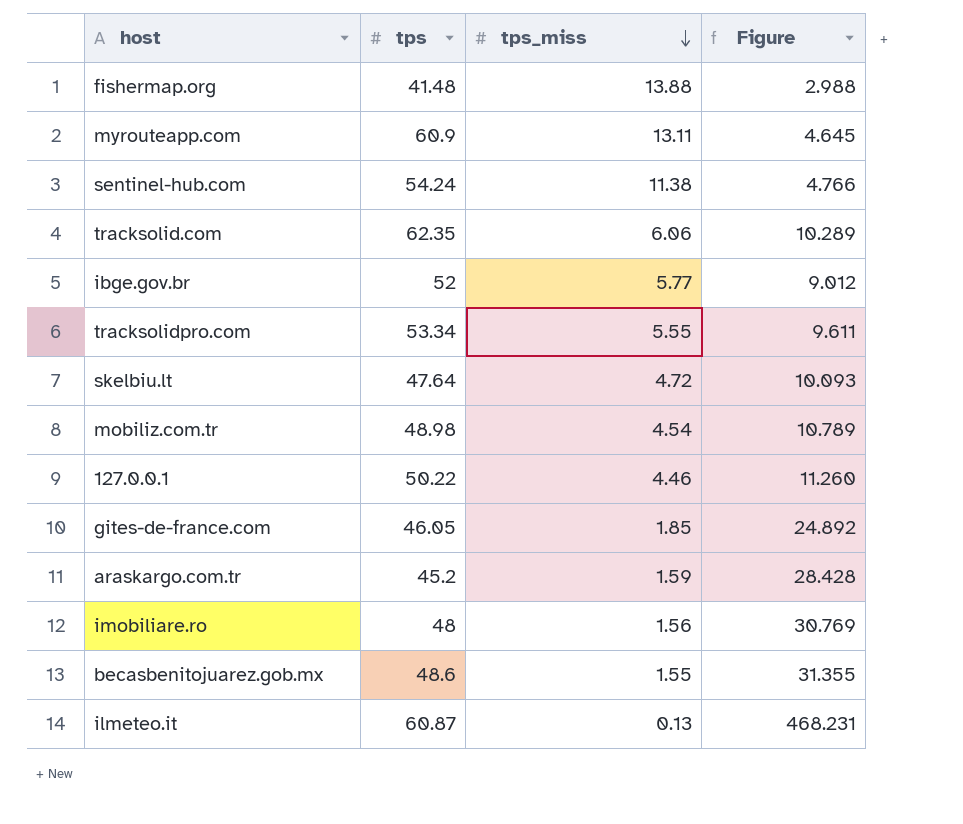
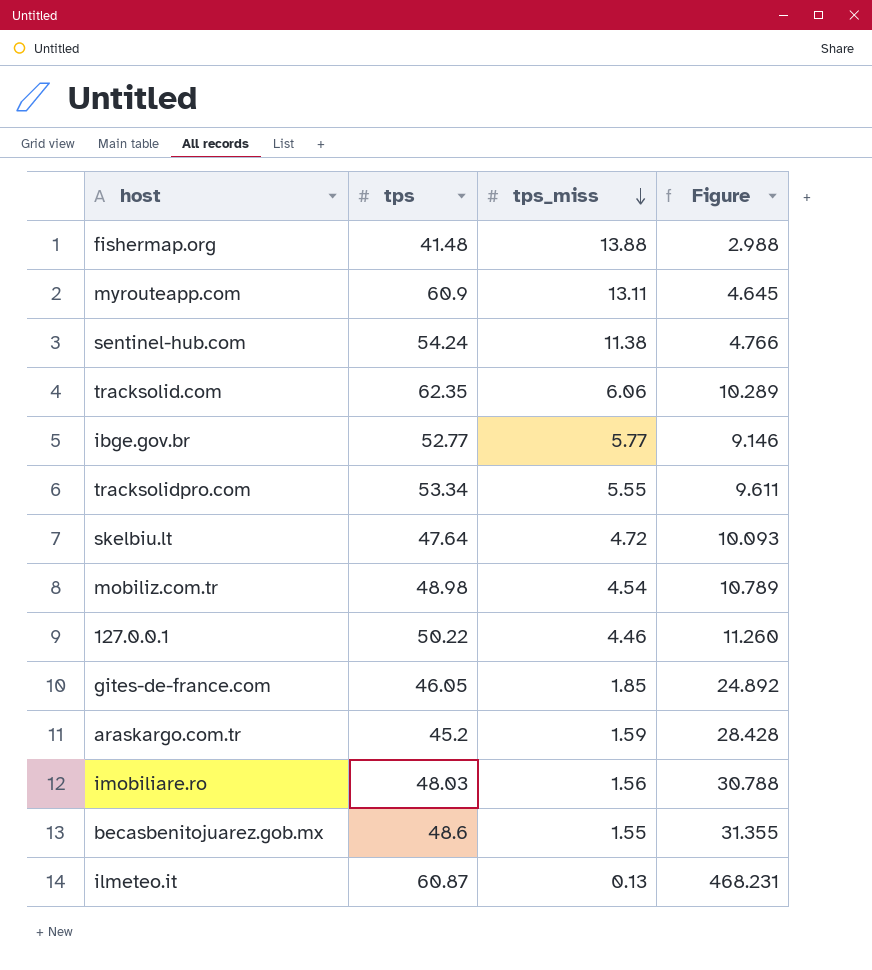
ibge.gov.br | tps: 52 -> 52.77
ibge.gov.br | Figure: 9.012 -> 9.146
imobiliare.ro | tps: 48 -> 48.03
imobiliare.ro | Figure: 30.769 -> 30.788

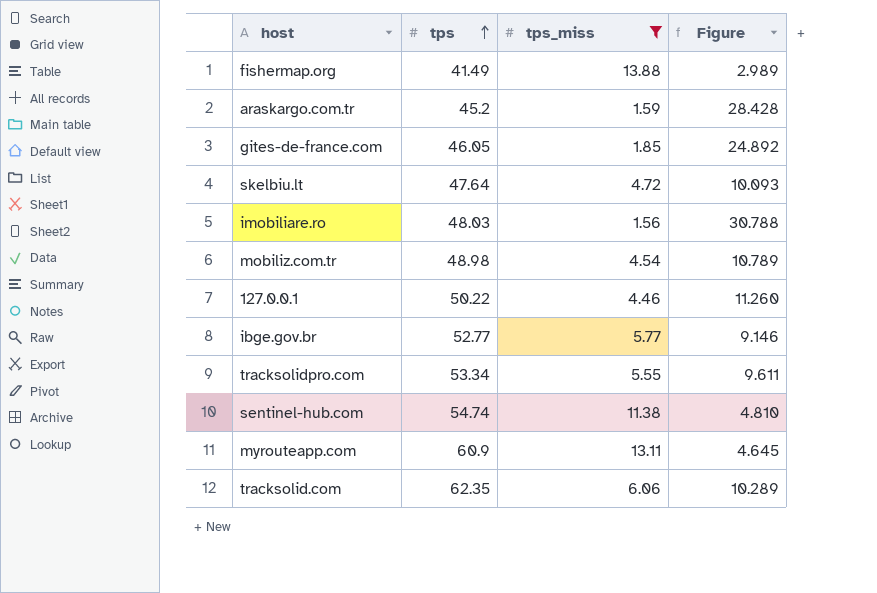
filter: none -> tps_miss >= 1.56
row order: tps_miss descending -> tps ascending
fishermap.org | tps: 41.48 -> 41.49
fishermap.org | Figure: 2.988 -> 2.989
sentinel-hub.com | tps: 54.24 -> 54.74
sentinel-hub.com | Figure: 4.766 -> 4.810

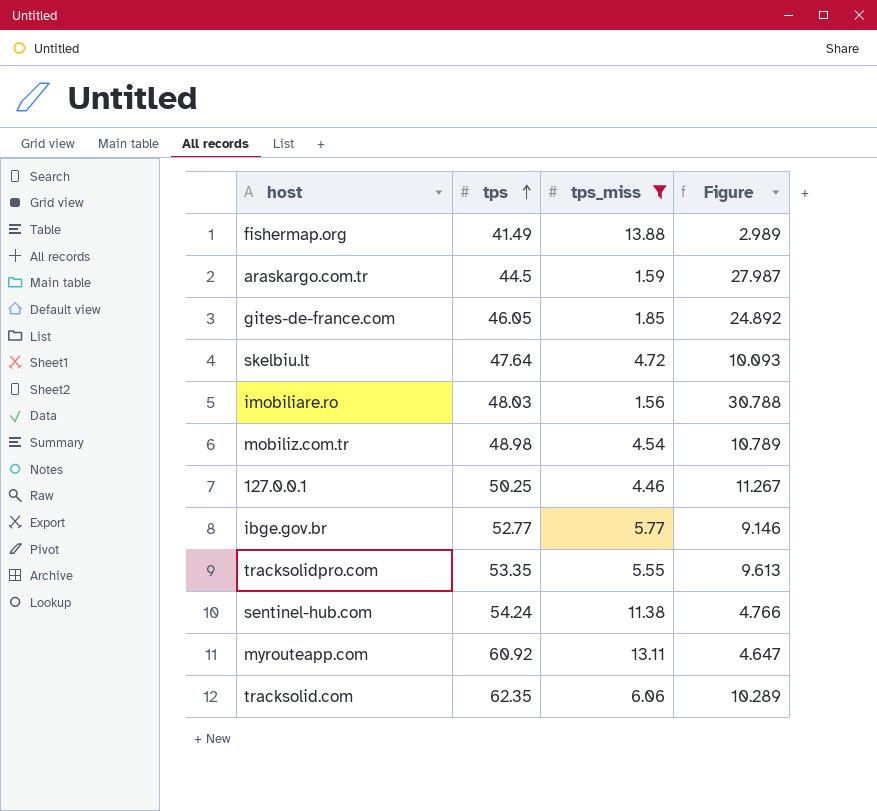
araskargo.com.tr | tps: 45.2 -> 44.5
araskargo.com.tr | Figure: 28.428 -> 27.987
127.0.0.1 | tps: 50.22 -> 50.25
127.0.0.1 | Figure: 11.260 -> 11.267
tracksolidpro.com | tps: 53.34 -> 53.35
tracksolidpro.com | Figure: 9.611 -> 9.613
sentinel-hub.com | tps: 54.74 -> 54.24
sentinel-hub.com | Figure: 4.810 -> 4.766
myrouteapp.com | tps: 60.9 -> 60.92
myrouteapp.com | Figure: 4.645 -> 4.647

